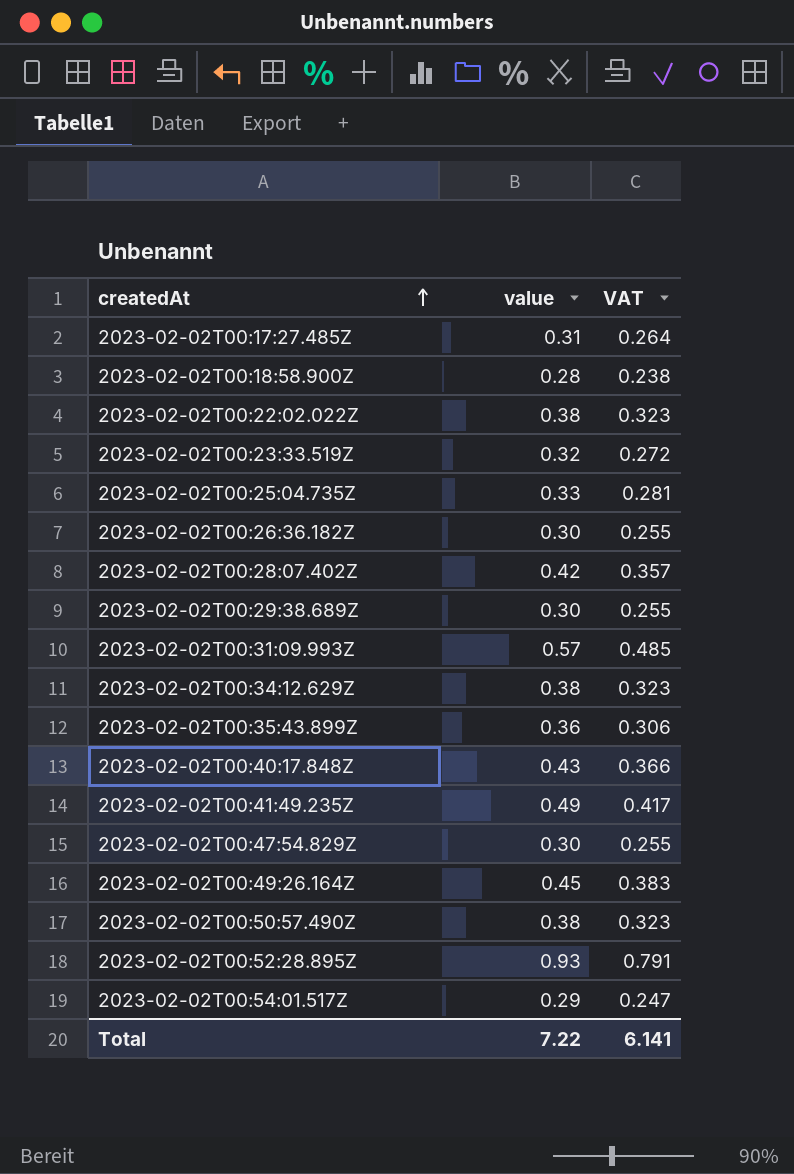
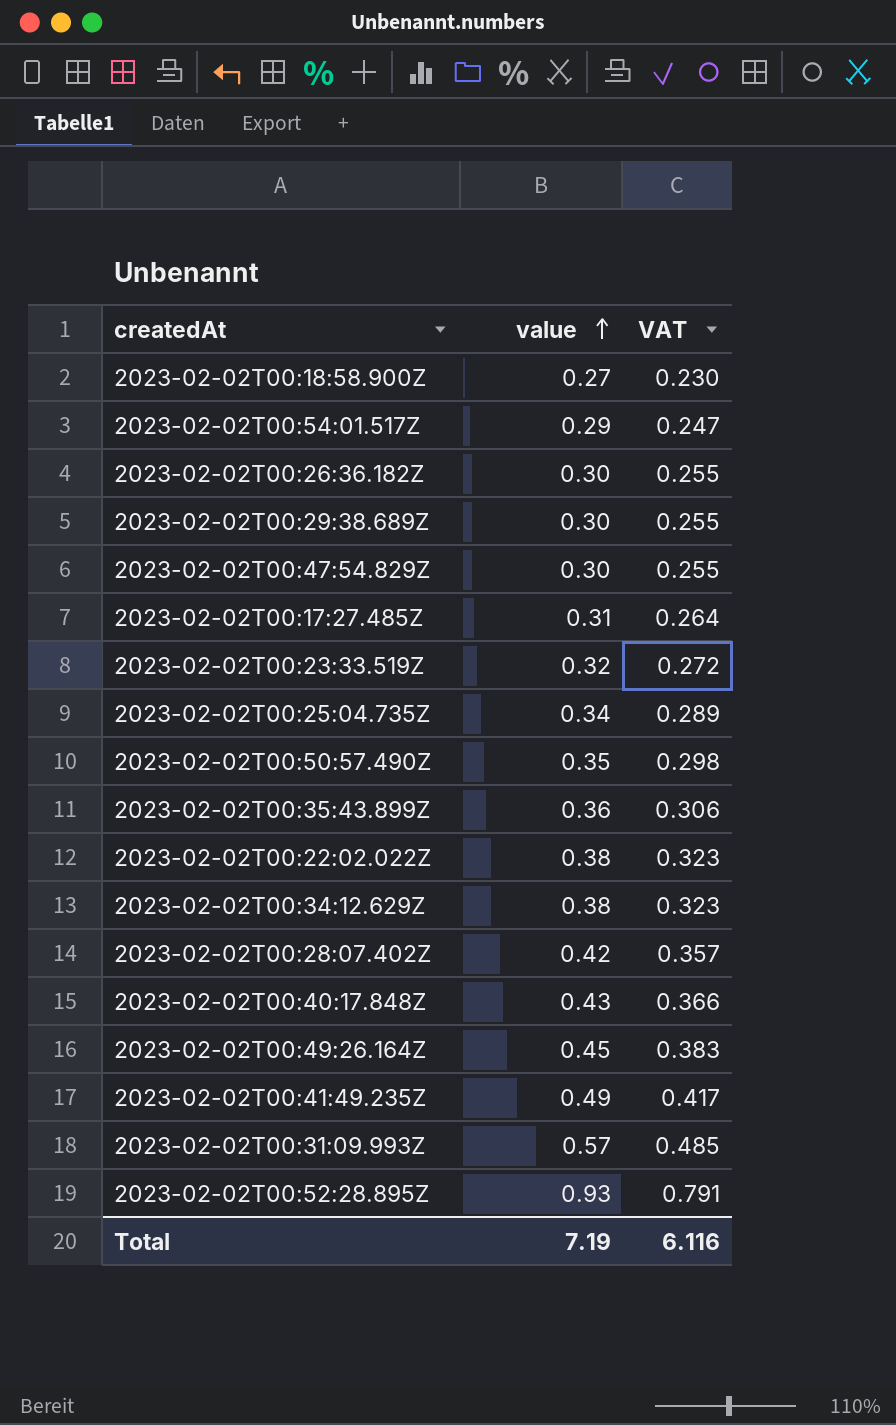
row order: createdAt ascending -> value ascending
2023-02-02T00:18:58.900Z | value: 0.28 -> 0.27
2023-02-02T00:18:58.900Z | VAT: 0.238 -> 0.230
2023-02-02T00:25:04.735Z | value: 0.33 -> 0.34
2023-02-02T00:25:04.735Z | VAT: 0.281 -> 0.289
2023-02-02T00:50:57.490Z | value: 0.38 -> 0.35
2023-02-02T00:50:57.490Z | VAT: 0.323 -> 0.298
Total | value: 7.22 -> 7.19
Total | VAT: 6.141 -> 6.116

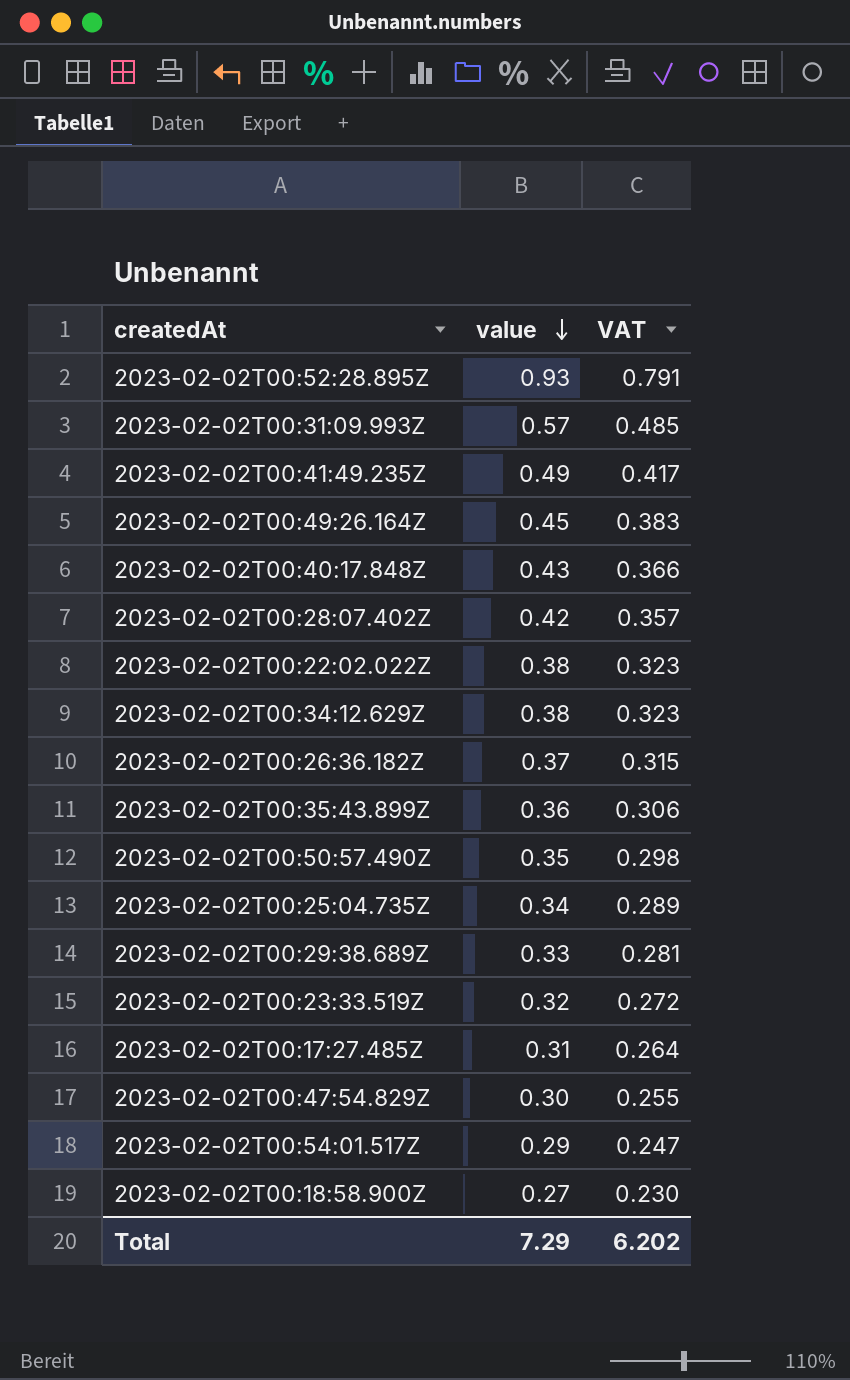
row order: value ascending -> value descending
2023-02-02T00:26:36.182Z | value: 0.30 -> 0.37
2023-02-02T00:26:36.182Z | VAT: 0.255 -> 0.315
2023-02-02T00:29:38.689Z | value: 0.30 -> 0.33
2023-02-02T00:29:38.689Z | VAT: 0.255 -> 0.281
Total | value: 7.19 -> 7.29
Total | VAT: 6.116 -> 6.202

